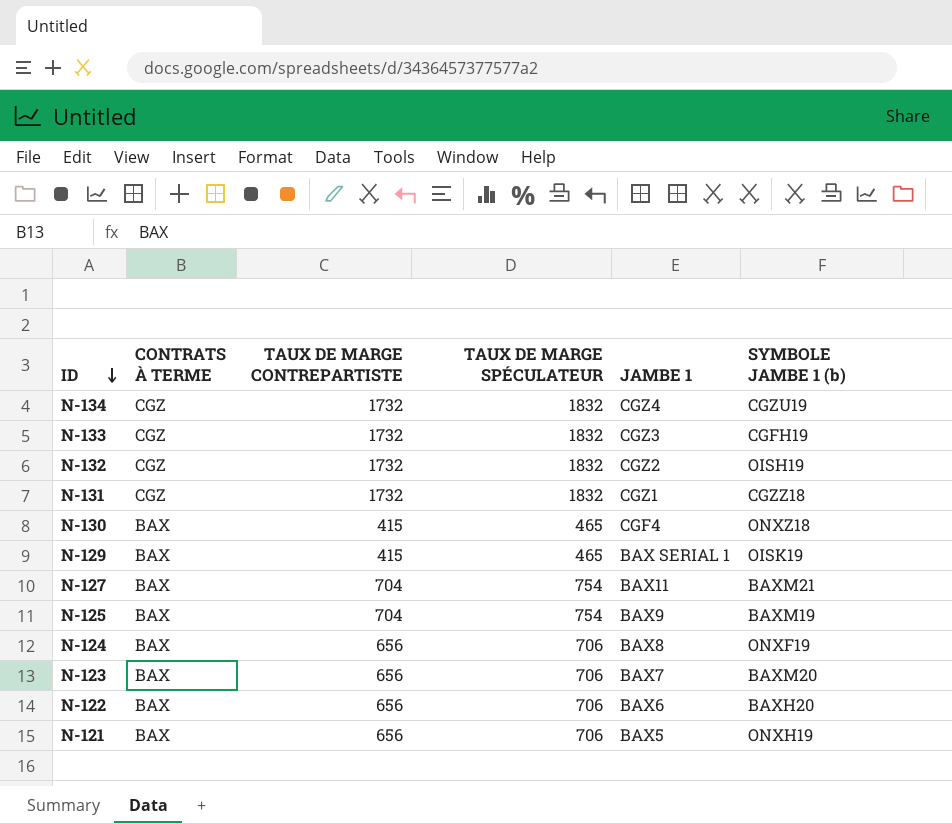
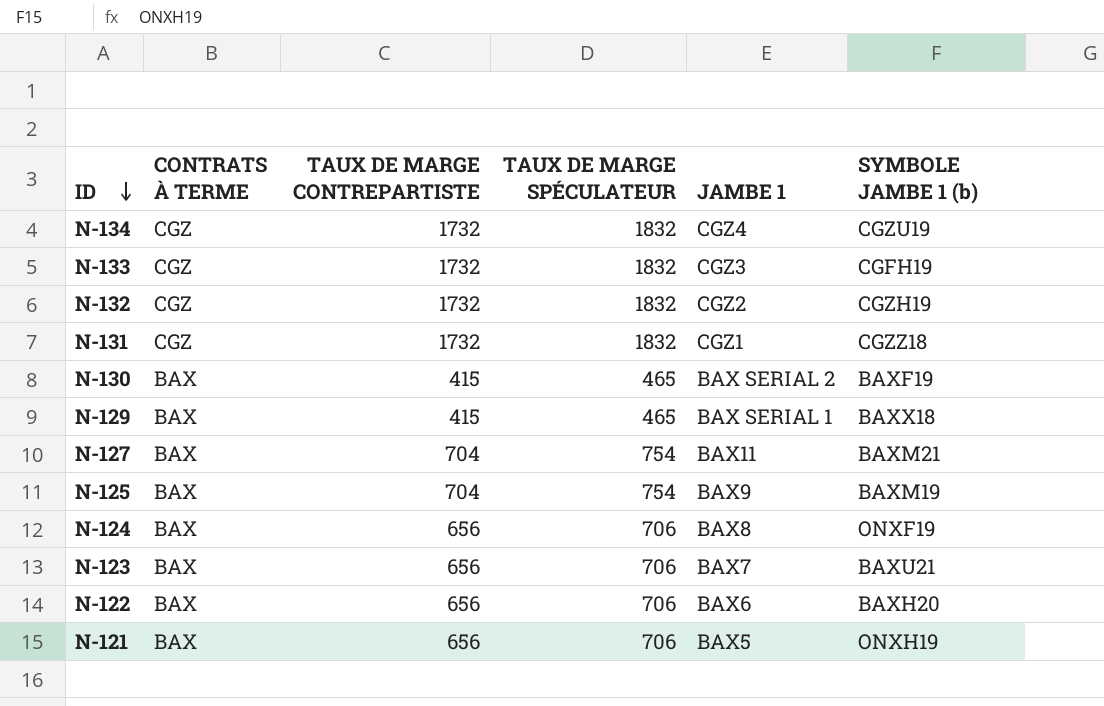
N-132 | SYMBOLE JAMBE 1 (b): OISH19 -> CGZH19
N-130 | JAMBE 1: CGF4 -> BAX SERIAL 2
N-130 | SYMBOLE JAMBE 1 (b): ONXZ18 -> BAXF19
N-129 | SYMBOLE JAMBE 1 (b): OISK19 -> BAXX18
N-123 | SYMBOLE JAMBE 1 (b): BAXM20 -> BAXU21

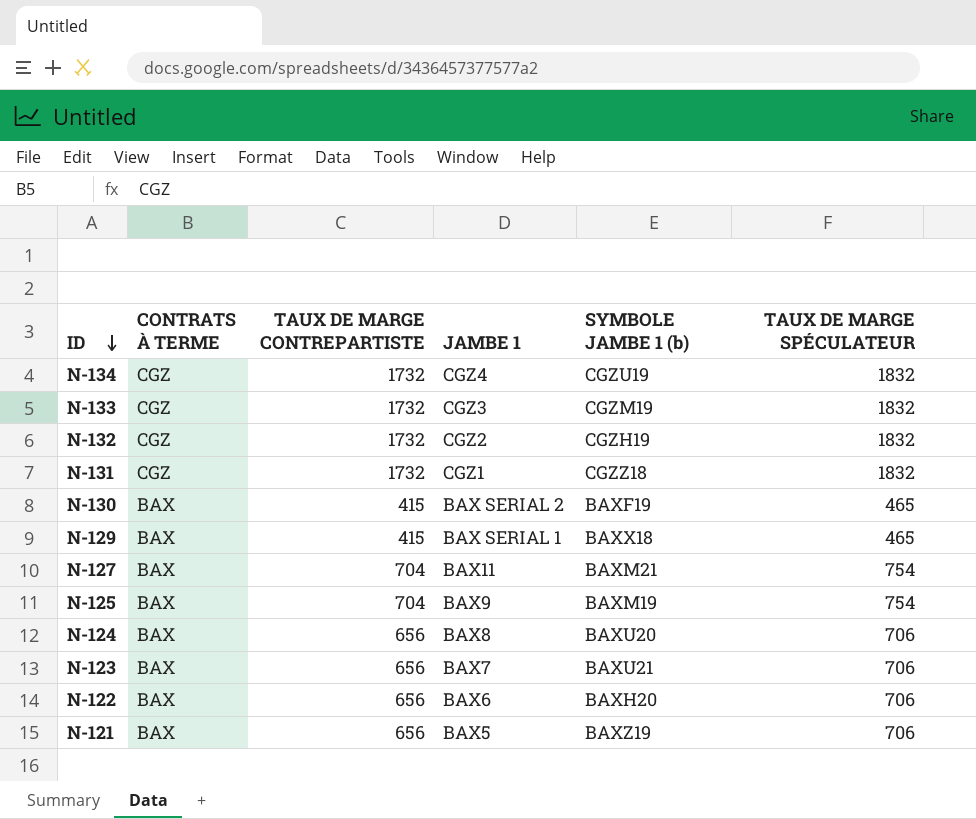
column TAUX DE MARGE SPÉCULATEUR | position: 4 -> 6
N-133 | SYMBOLE JAMBE 1 (b): CGFH19 -> CGZM19
N-124 | SYMBOLE JAMBE 1 (b): ONXF19 -> BAXU20
N-121 | SYMBOLE JAMBE 1 (b): ONXH19 -> BAXZ19

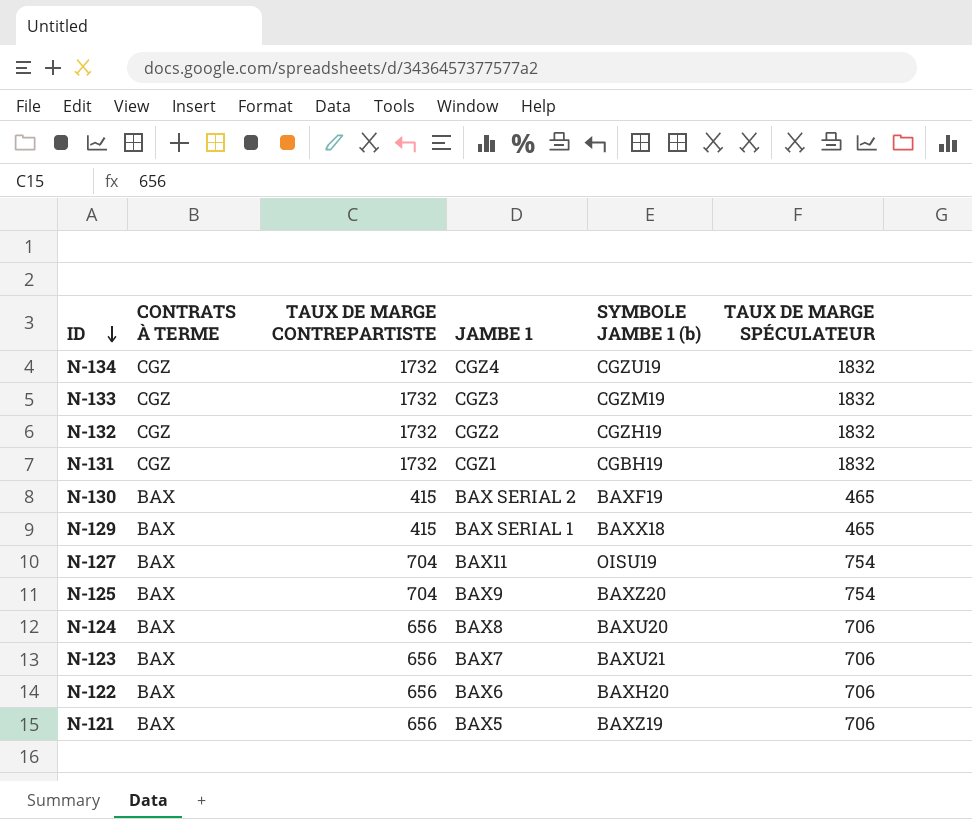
N-131 | SYMBOLE JAMBE 1 (b): CGZZ18 -> CGBH19
N-127 | SYMBOLE JAMBE 1 (b): BAXM21 -> OISU19
N-125 | SYMBOLE JAMBE 1 (b): BAXM19 -> BAXZ20

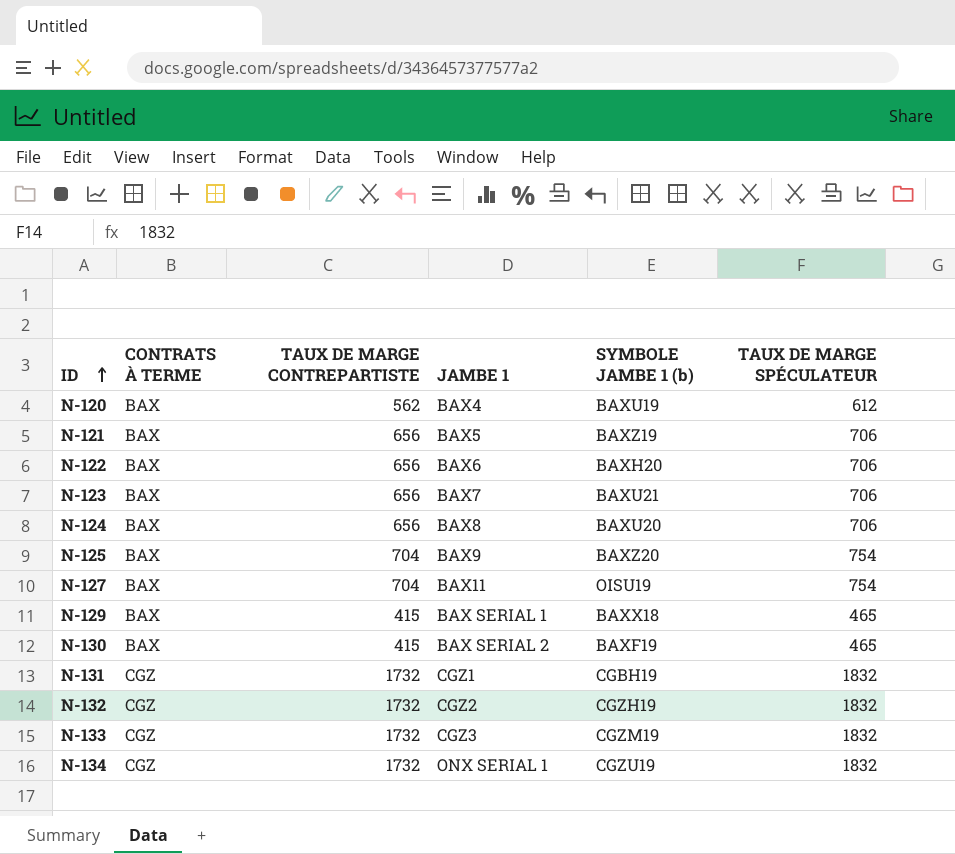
row order: ID descending -> ID ascending
row N-120: none -> BAX | 562 | BAX4 | BAXU19 | 612
N-134 | JAMBE 1: CGZ4 -> ONX SERIAL 1

